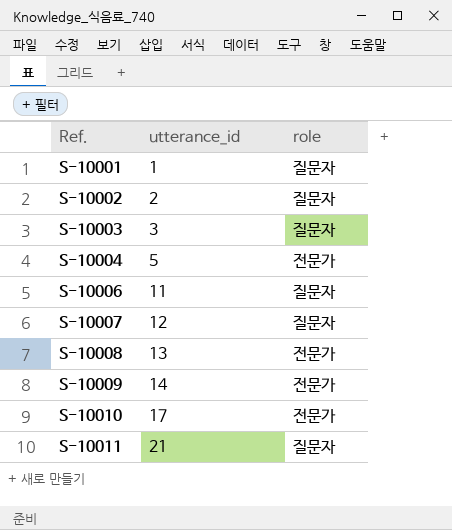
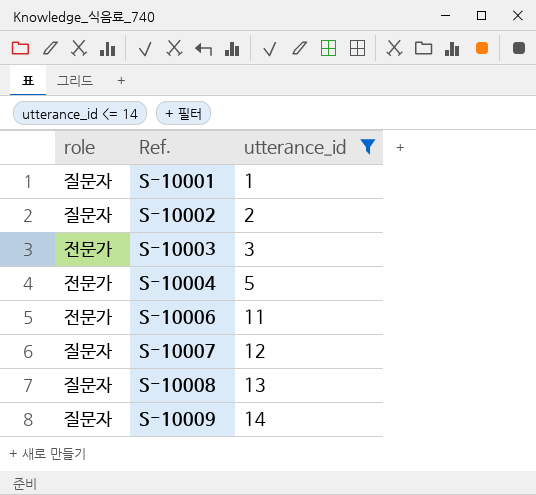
filter: none -> utterance_id <= 14
column role | position: 3 -> 1
S-10003 | role: 질문자 -> 전문가
S-10006 | role: 질문자 -> 전문가
S-10008 | role: 전문가 -> 질문자
S-10009 | role: 전문가 -> 질문자

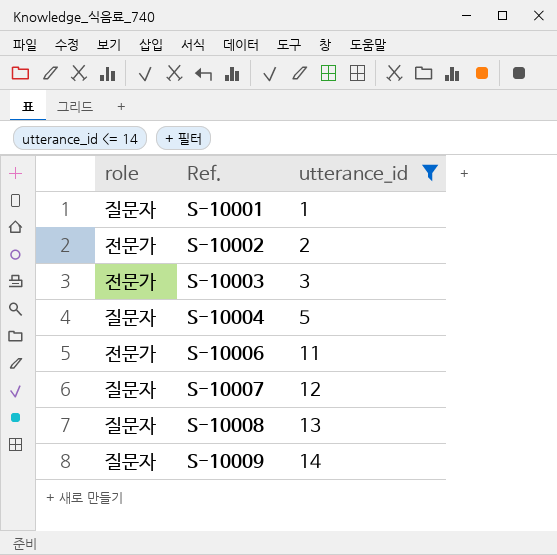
S-10002 | role: 질문자 -> 전문가
S-10004 | role: 전문가 -> 질문자

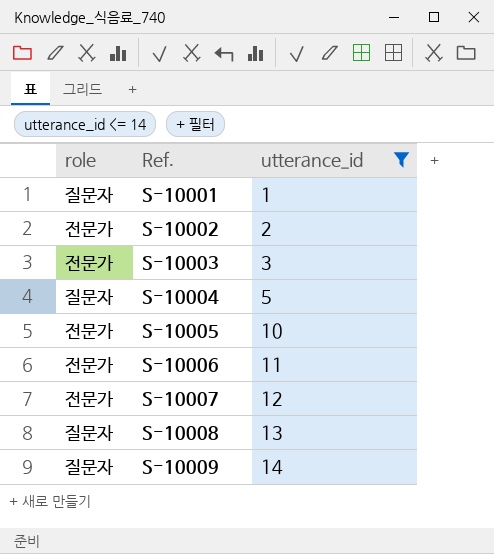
row S-10005: none -> 전문가 | 10
S-10007 | role: 질문자 -> 전문가

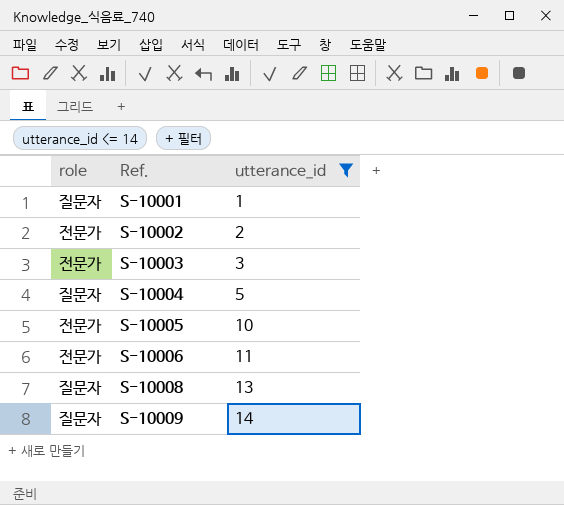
row S-10007: 전문가 | 12 -> none

